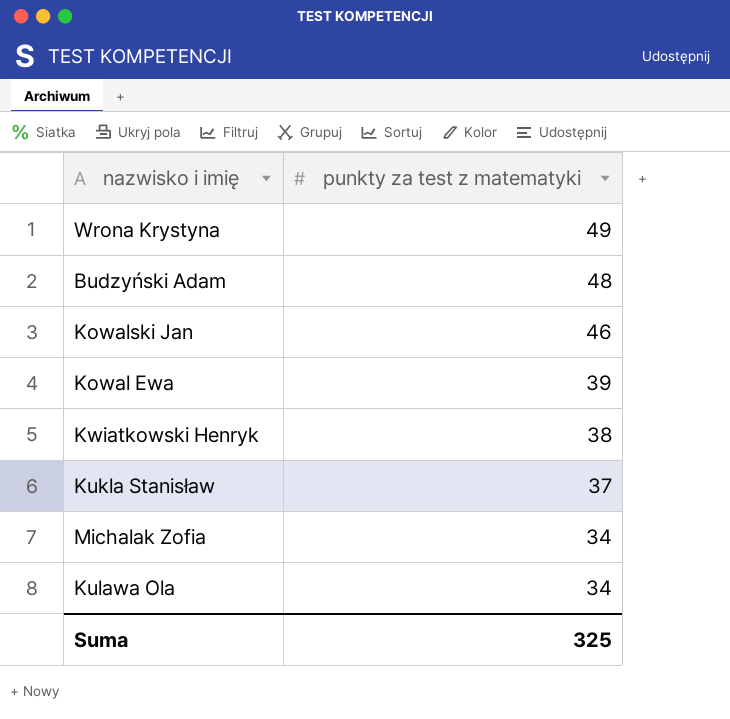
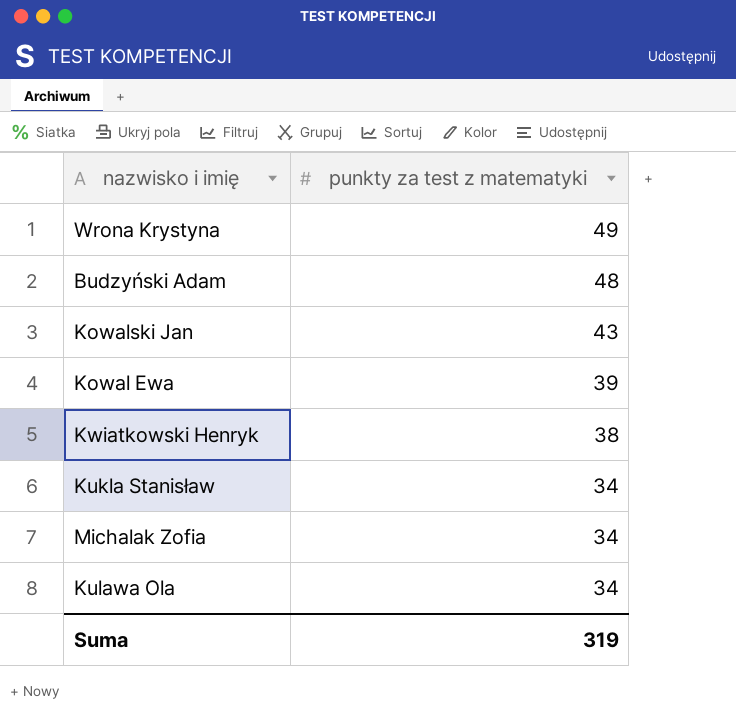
Kowalski Jan | punkty za test z matematyki: 46 -> 43
Kukla Stanisław | punkty za test z matematyki: 37 -> 34
Suma | punkty za test z matematyki: 325 -> 319

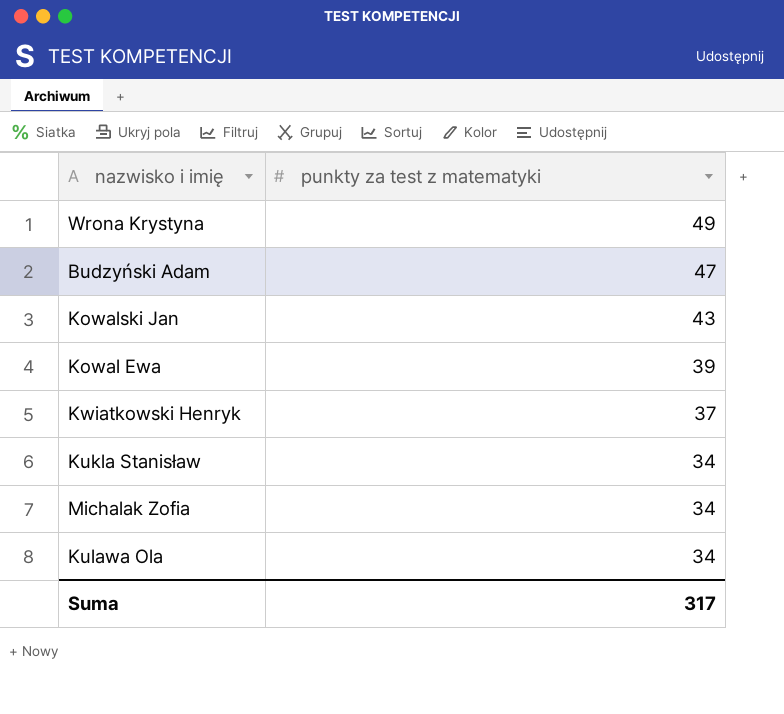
Budzyński Adam | punkty za test z matematyki: 48 -> 47
Kwiatkowski Henryk | punkty za test z matematyki: 38 -> 37
Suma | punkty za test z matematyki: 319 -> 317

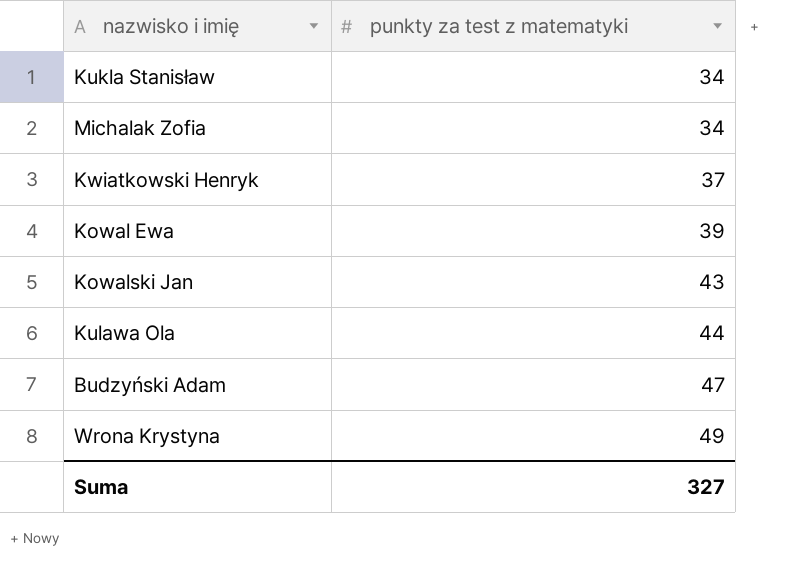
row order: punkty za test z matematyki descending -> punkty za test z matematyki ascending
Kulawa Ola | punkty za test z matematyki: 34 -> 44
Suma | punkty za test z matematyki: 317 -> 327

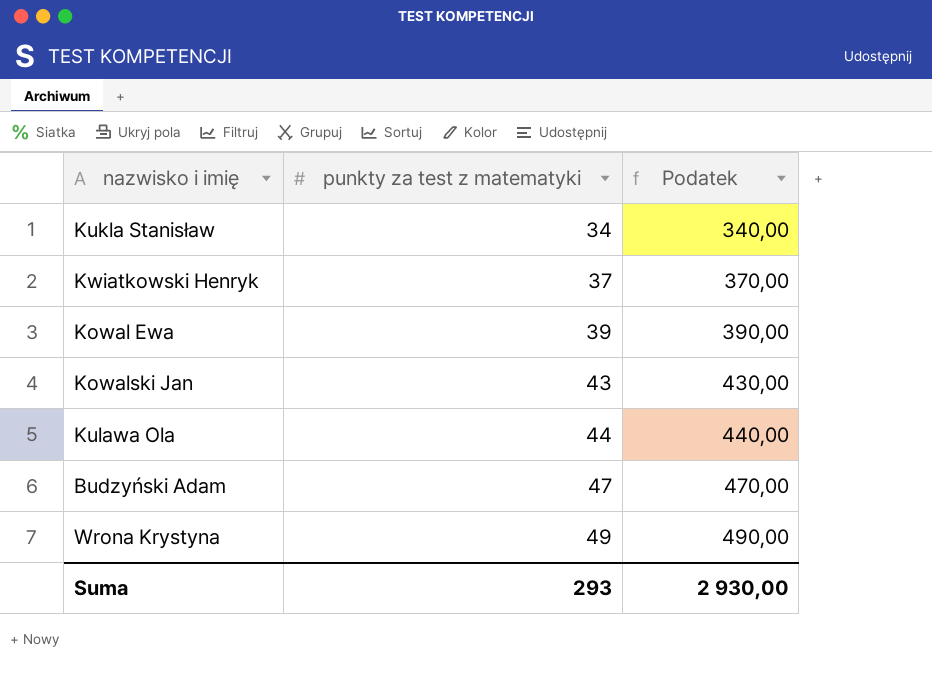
column Podatek | formula: none -> [punkty za test z matematyki] * 10
row Michalak Zofia: 34 -> none
Suma | punkty za test z matematyki: 327 -> 293

